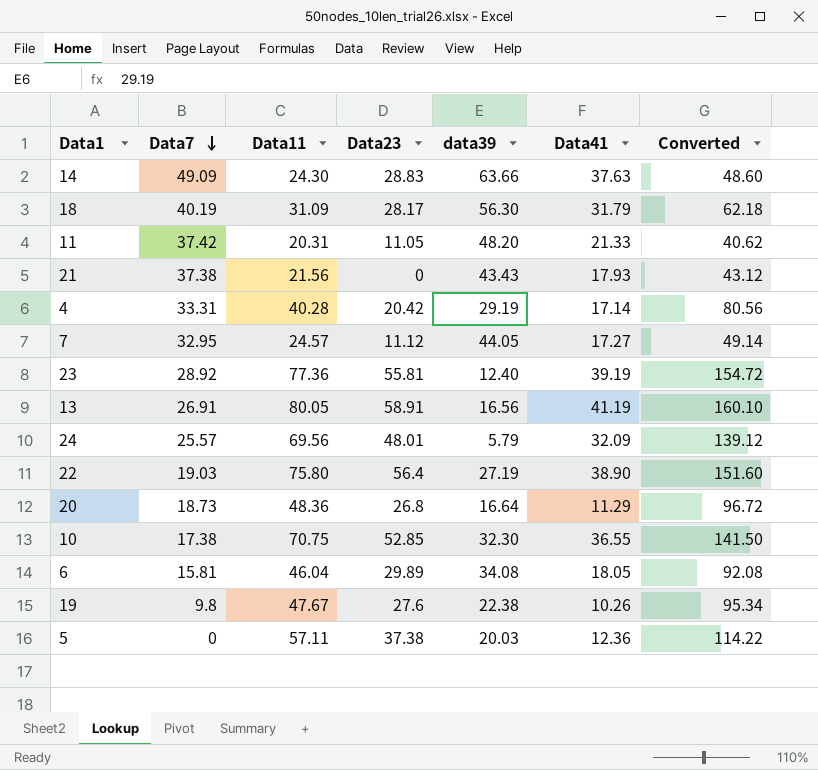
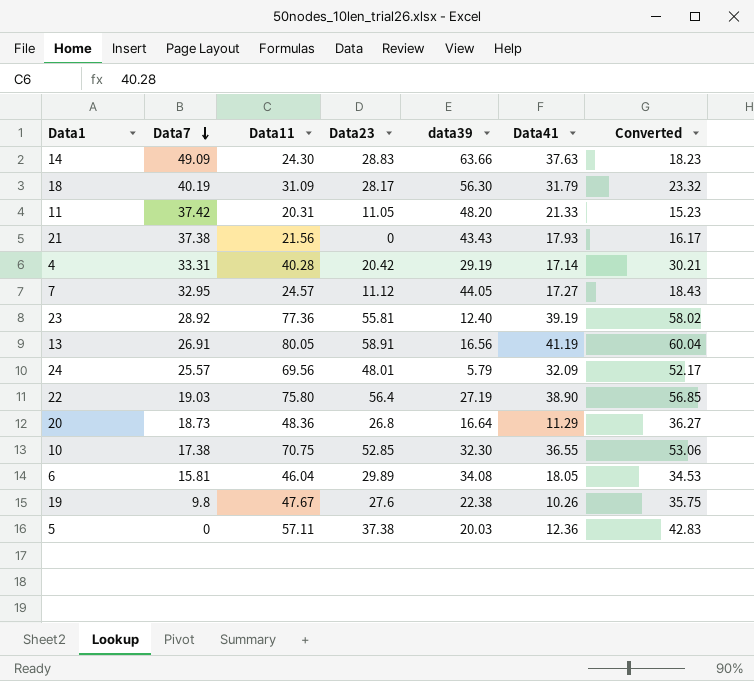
column Converted | formula: [Data11] * 2 -> [Data11] * 0.75

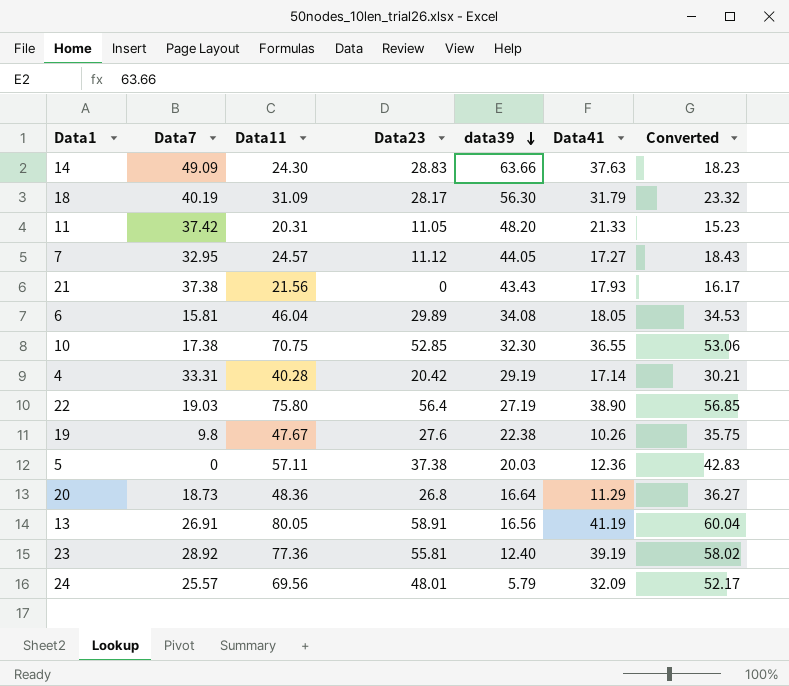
row order: Data7 descending -> data39 descending

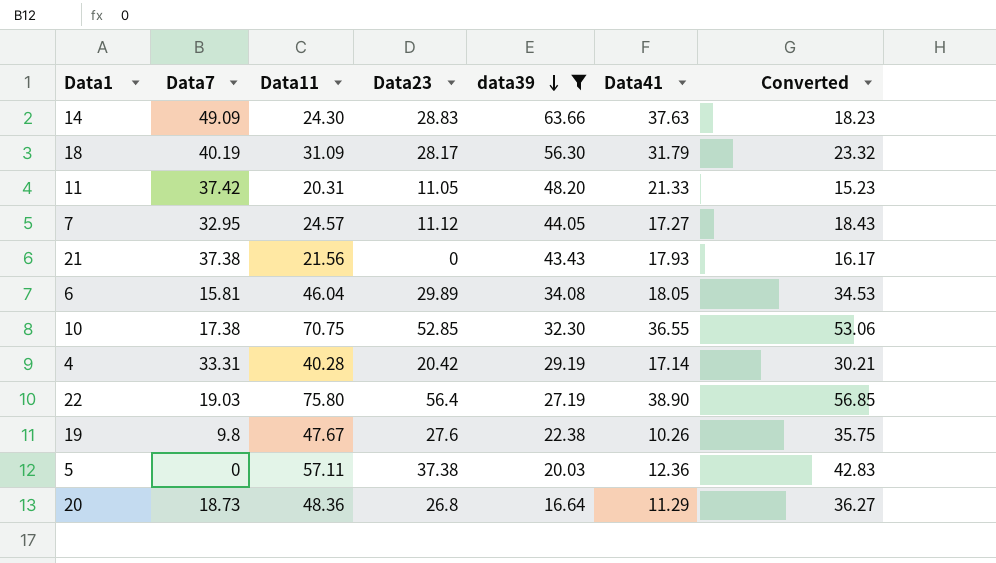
filter: none -> data39 >= 16.64

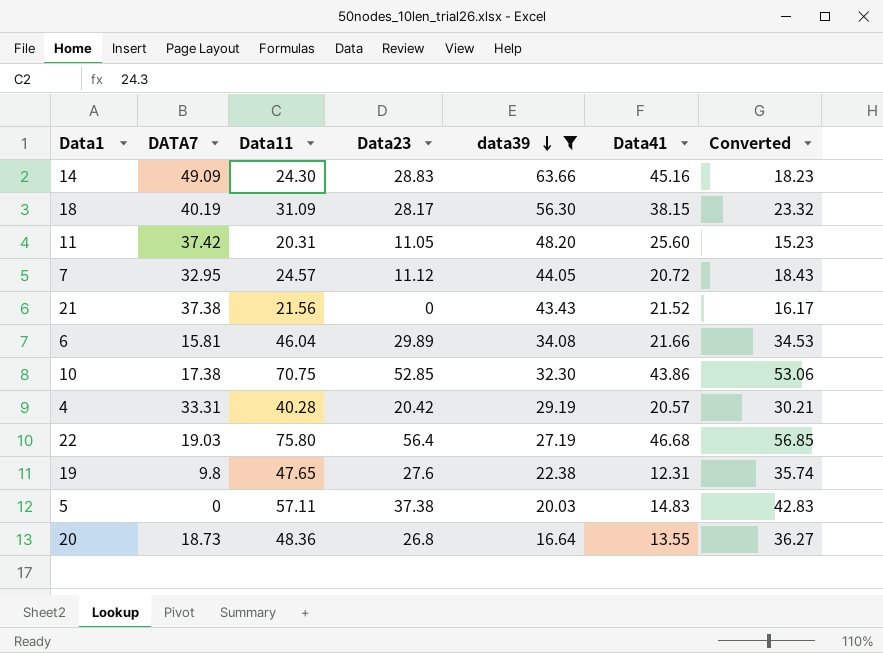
column name: Data7 -> DATA7
14 | Data41: 37.63 -> 45.16
18 | Data41: 31.79 -> 38.15
11 | Data41: 21.33 -> 25.60
7 | Data41: 17.27 -> 20.72
21 | Data41: 17.93 -> 21.52
6 | Data41: 18.05 -> 21.66
10 | Data41: 36.55 -> 43.86
4 | Data41: 17.14 -> 20.57
22 | Data41: 38.90 -> 46.68
19 | Data11: 47.67 -> 47.65
19 | Data41: 10.26 -> 12.31
19 | Converted: 35.75 -> 35.74
5 | Data41: 12.36 -> 14.83
20 | Data41: 11.29 -> 13.55

